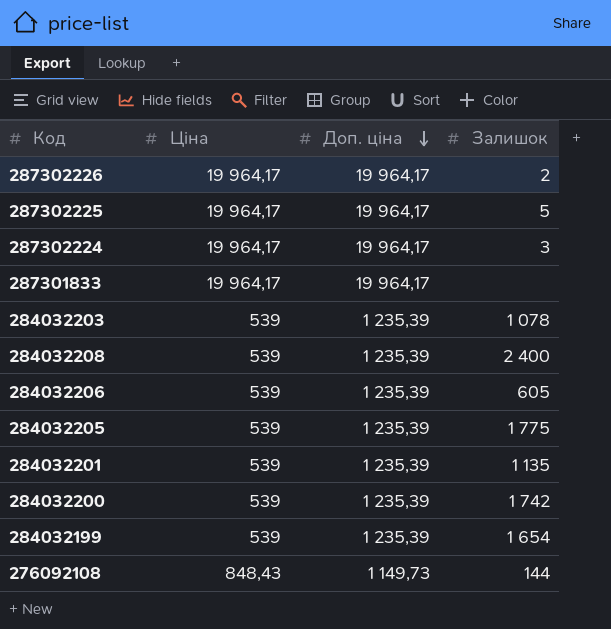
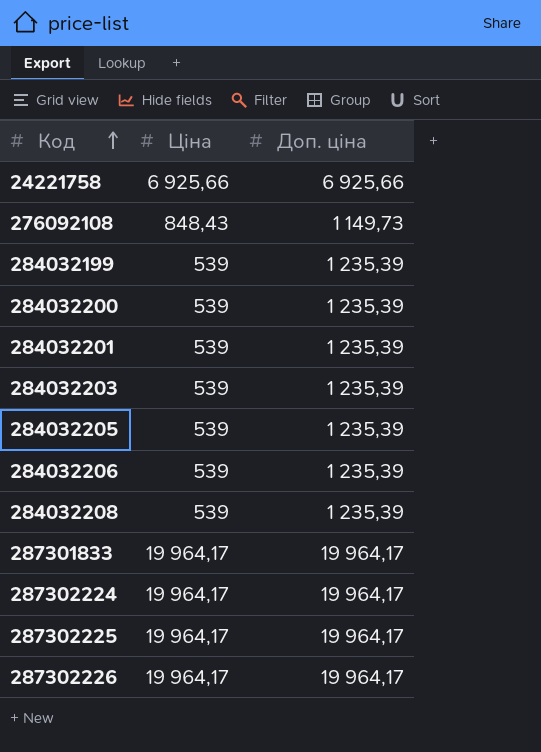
row order: Доп. ціна descending -> Код ascending
column Залишок | position: 4 -> none
row 24221758: none -> 6 925,66 | 6 925,66

